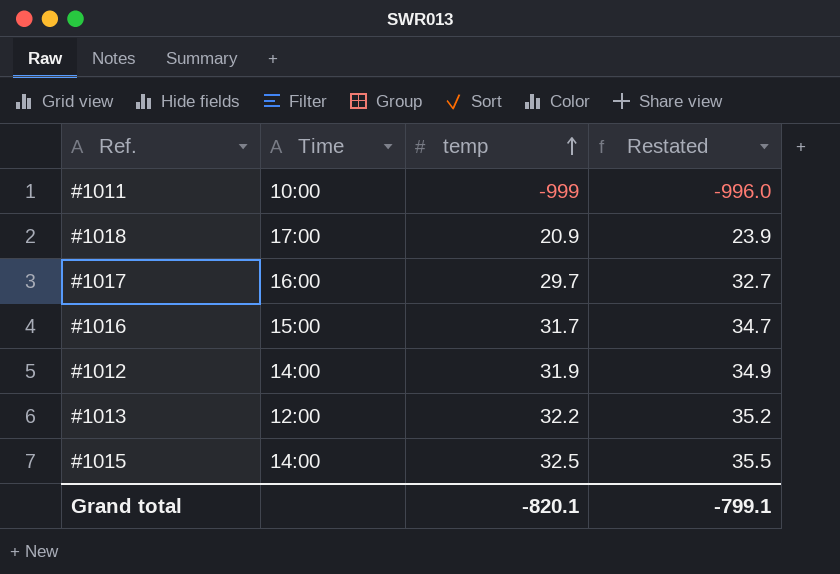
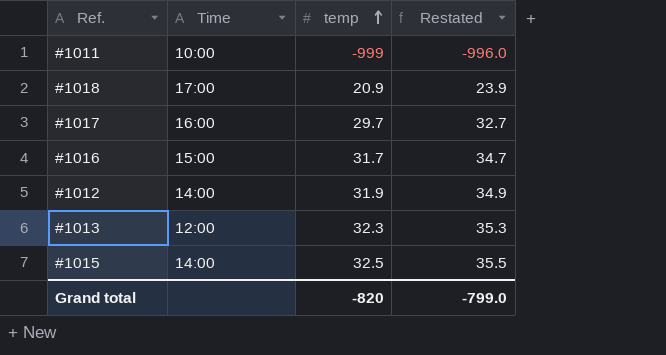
#1013 | temp: 32.2 -> 32.3
#1013 | Restated: 35.2 -> 35.3
Grand total | temp: -820.1 -> -820
Grand total | Restated: -799.1 -> -799.0

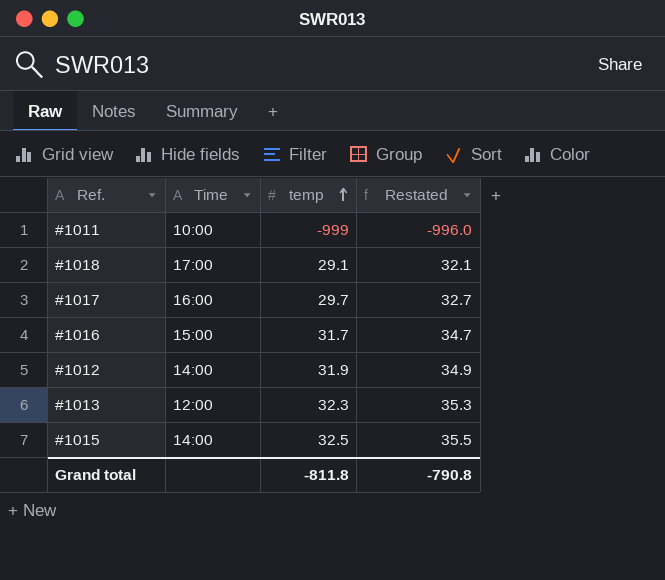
#1018 | temp: 20.9 -> 29.1
#1018 | Restated: 23.9 -> 32.1
Grand total | temp: -820 -> -811.8
Grand total | Restated: -799.0 -> -790.8

